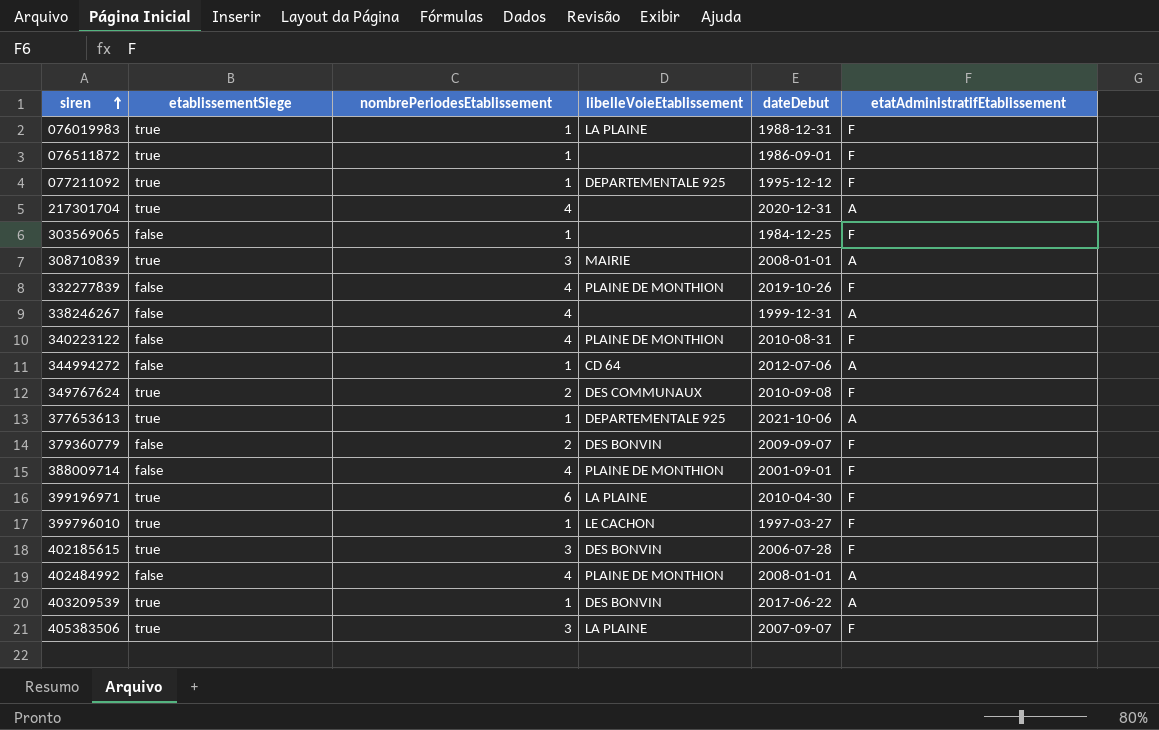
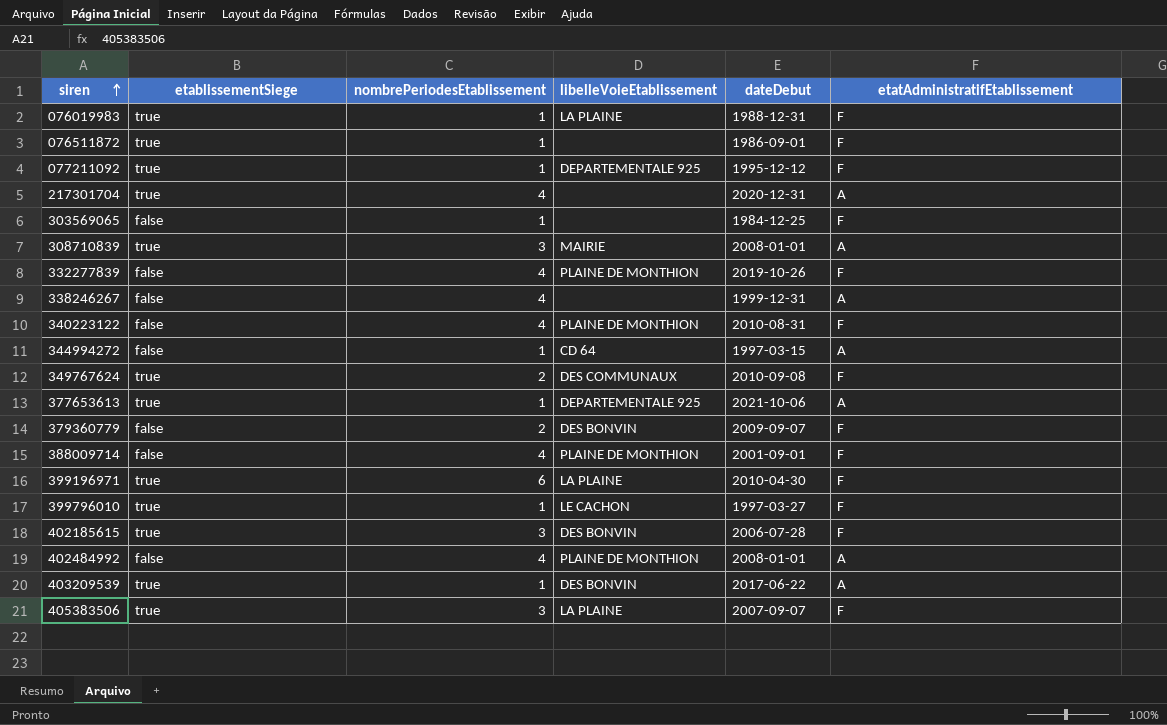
344994272 | dateDebut: 2012-07-06 -> 1997-03-15

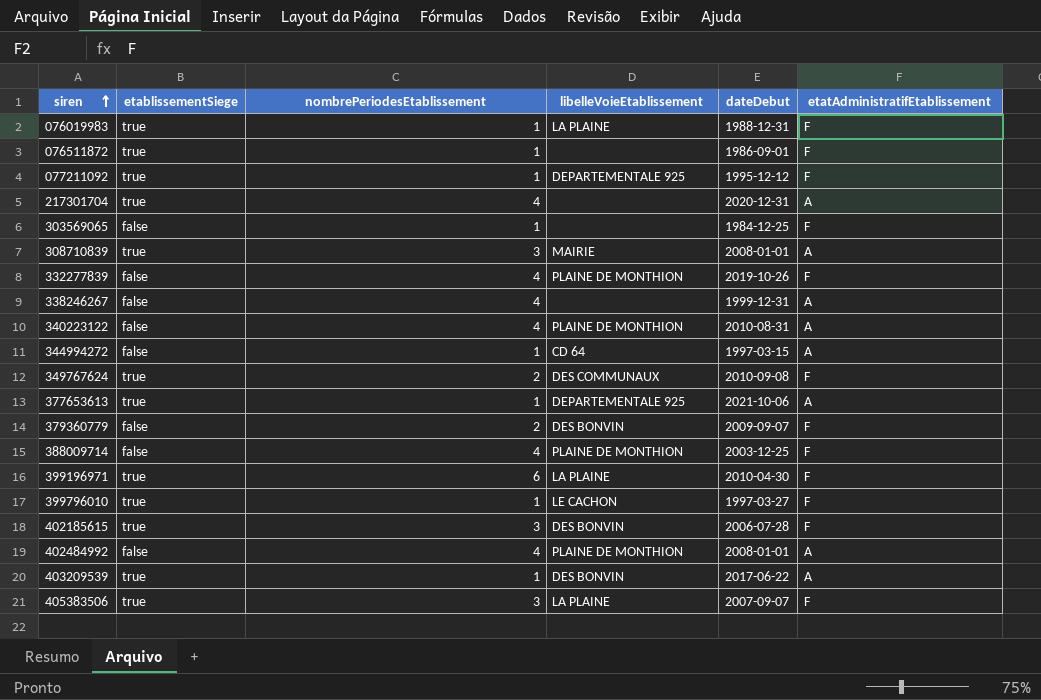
340223122 | etatAdministratifEtablissement: F -> A
388009714 | dateDebut: 2001-09-01 -> 2003-12-25

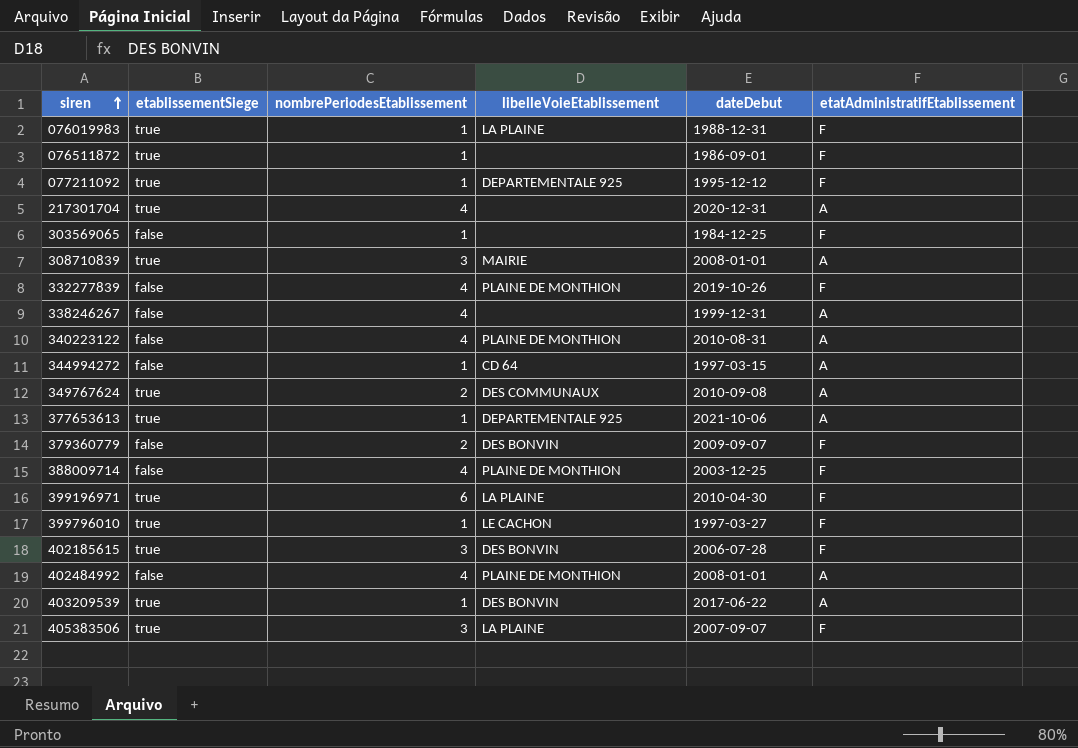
349767624 | etatAdministratifEtablissement: F -> A

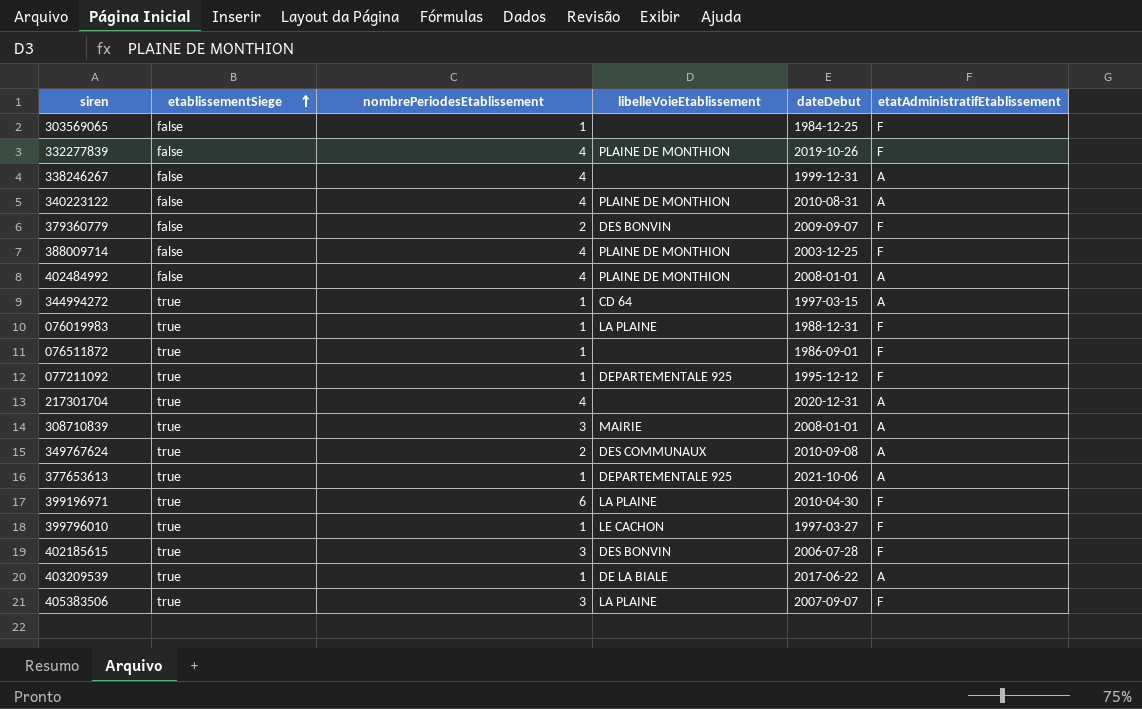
row order: siren ascending -> etablissementSiege ascending
344994272 | etablissementSiege: false -> true
403209539 | libelleVoieEtablissement: DES BONVIN -> DE LA BIALE

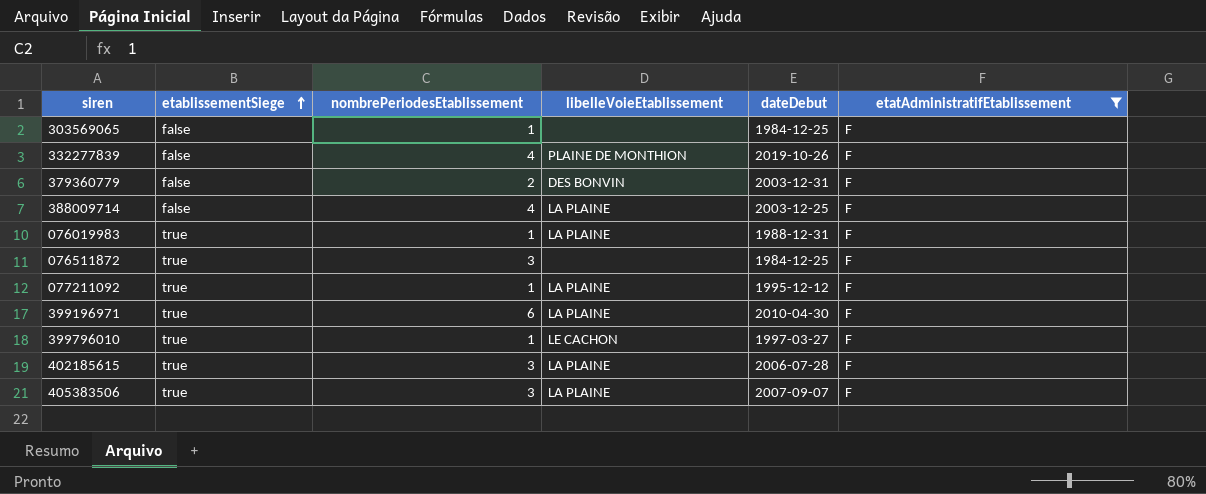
filter: none -> etatAdministratifEtablissement = F
379360779 | dateDebut: 2009-09-07 -> 2003-12-31
388009714 | libelleVoieEtablissement: PLAINE DE MONTHION -> LA PLAINE
076511872 | nombrePeriodesEtablissement: 1 -> 3
076511872 | dateDebut: 1986-09-01 -> 1984-12-25
077211092 | libelleVoieEtablissement: DEPARTEMENTALE 925 -> LA PLAINE
402185615 | libelleVoieEtablissement: DES BONVIN -> LA PLAINE

